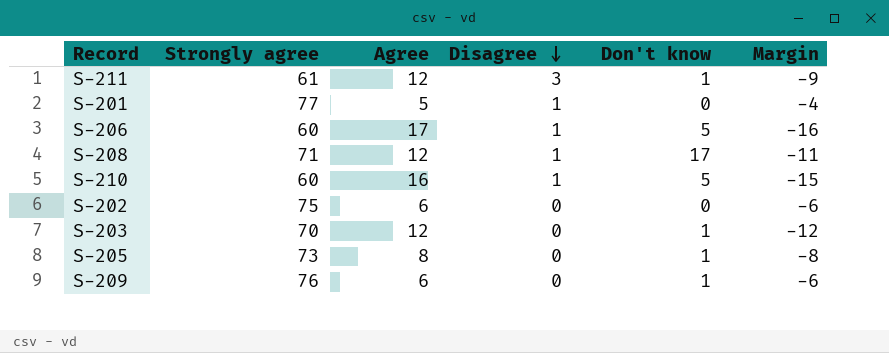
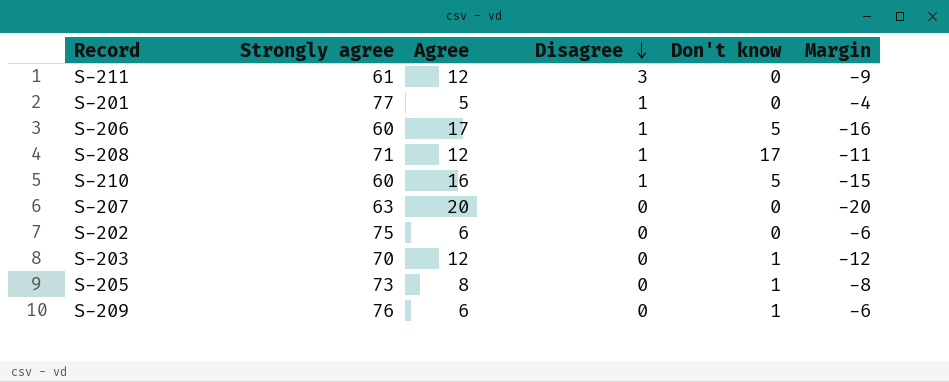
S-211 | Don't know: 1 -> 0
row S-207: none -> 63 | 20 | 0 | 0 | -20

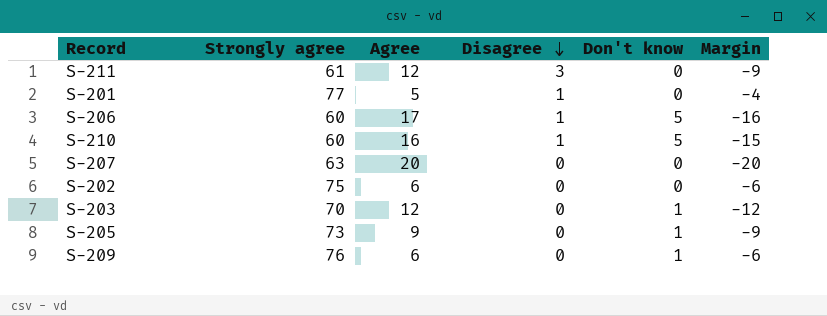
row S-208: 71 | 12 | 1 | 17 | -11 -> none
S-205 | Agree: 8 -> 9
S-205 | Margin: -8 -> -9

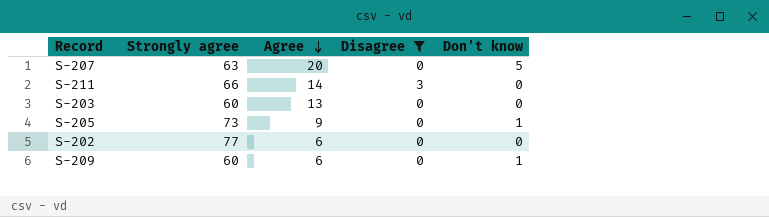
filter: none -> Disagree != 1
row order: Disagree descending -> Agree descending
column Margin | formula: [Disagree] - [Agree] -> none
S-207 | Don't know: 0 -> 5
S-211 | Strongly agree: 61 -> 66
S-211 | Agree: 12 -> 14
S-203 | Strongly agree: 70 -> 60
S-203 | Agree: 12 -> 13
S-203 | Don't know: 1 -> 0
S-202 | Strongly agree: 75 -> 77
S-209 | Strongly agree: 76 -> 60

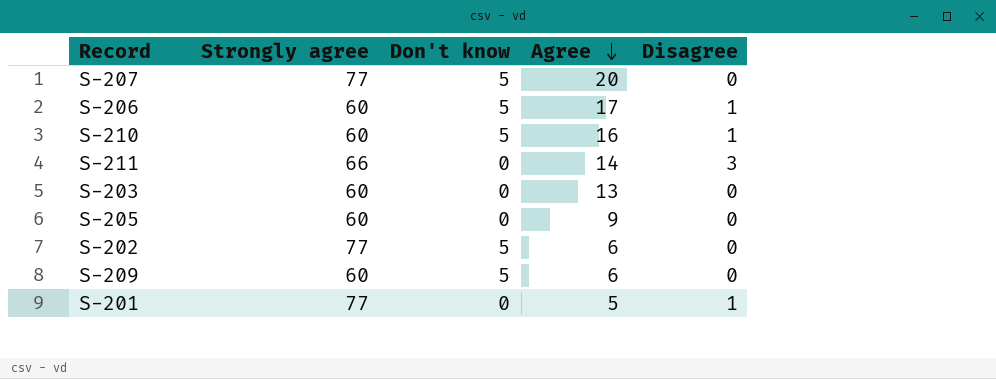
filter: Disagree != 1 -> none
column Don't know | position: 5 -> 3
S-207 | Strongly agree: 63 -> 77
S-205 | Strongly agree: 73 -> 60
S-205 | Don't know: 1 -> 0
S-202 | Don't know: 0 -> 5
S-209 | Don't know: 1 -> 5

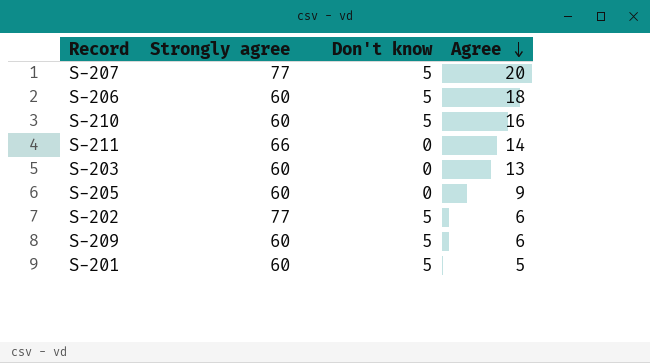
column Disagree | position: 5 -> none
S-206 | Agree: 17 -> 18
S-201 | Strongly agree: 77 -> 60
S-201 | Don't know: 0 -> 5

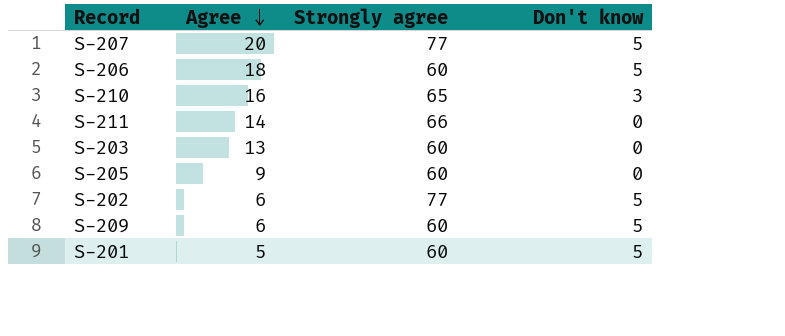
column Agree | position: 4 -> 2
S-210 | Strongly agree: 60 -> 65
S-210 | Don't know: 5 -> 3

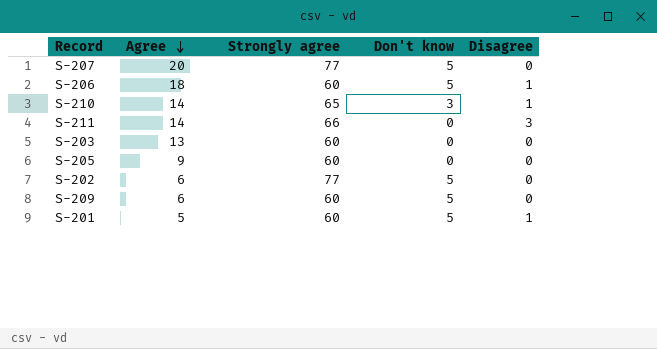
column Disagree | position: none -> 5
S-210 | Agree: 16 -> 14

